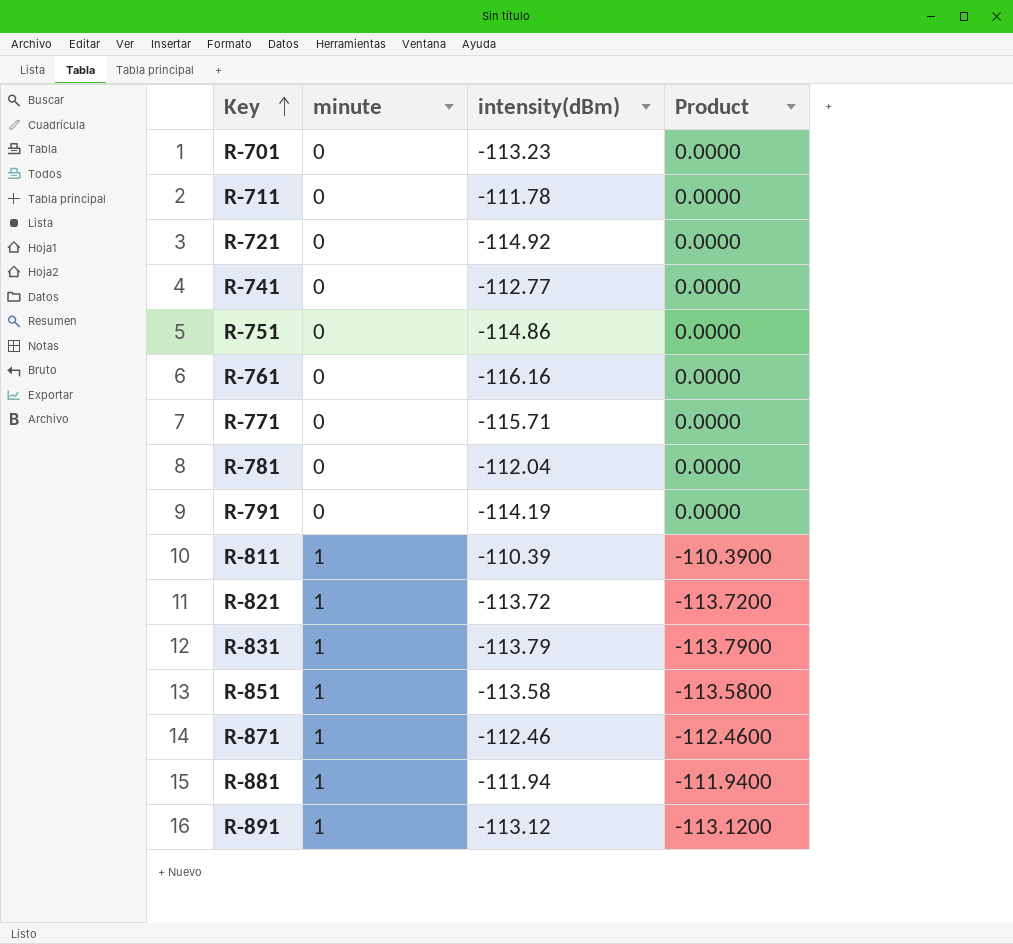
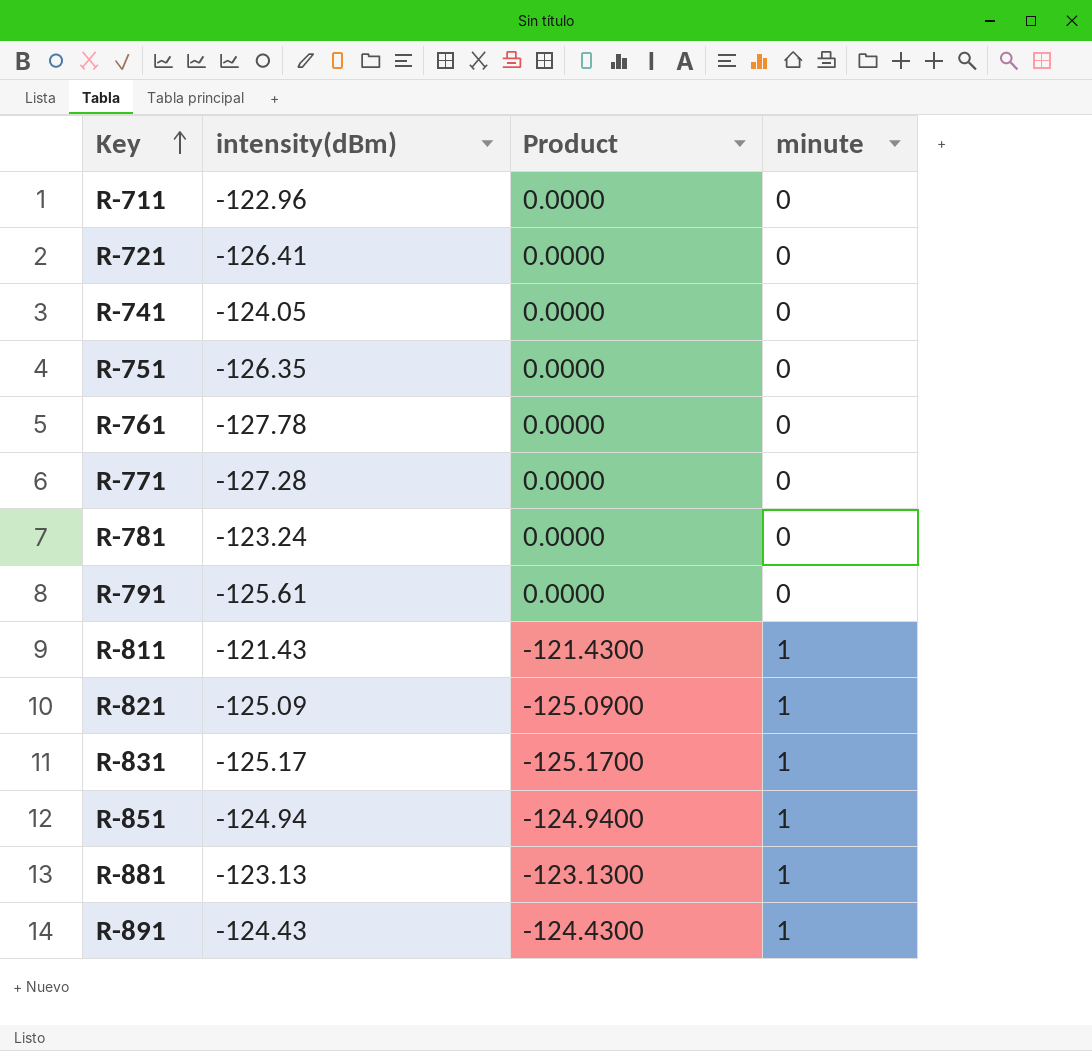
column minute | position: 2 -> 4
row R-701: 0 | -113.23 | 0.0000 -> none
row R-871: 1 | -112.46 | -112.4600 -> none
R-711 | intensity(dBm): -111.78 -> -122.96
R-721 | intensity(dBm): -114.92 -> -126.41
R-741 | intensity(dBm): -112.77 -> -124.05
R-751 | intensity(dBm): -114.86 -> -126.35
R-761 | intensity(dBm): -116.16 -> -127.78
R-771 | intensity(dBm): -115.71 -> -127.28
R-781 | intensity(dBm): -112.04 -> -123.24
R-791 | intensity(dBm): -114.19 -> -125.61
R-811 | intensity(dBm): -110.39 -> -121.43
R-811 | Product: -110.3900 -> -121.4300
R-821 | intensity(dBm): -113.72 -> -125.09
R-821 | Product: -113.7200 -> -125.0900
R-831 | intensity(dBm): -113.79 -> -125.17
R-831 | Product: -113.7900 -> -125.1700
R-851 | intensity(dBm): -113.58 -> -124.94
R-851 | Product: -113.5800 -> -124.9400
R-881 | intensity(dBm): -111.94 -> -123.13
R-881 | Product: -111.9400 -> -123.1300
R-891 | intensity(dBm): -113.12 -> -124.43
R-891 | Product: -113.1200 -> -124.4300

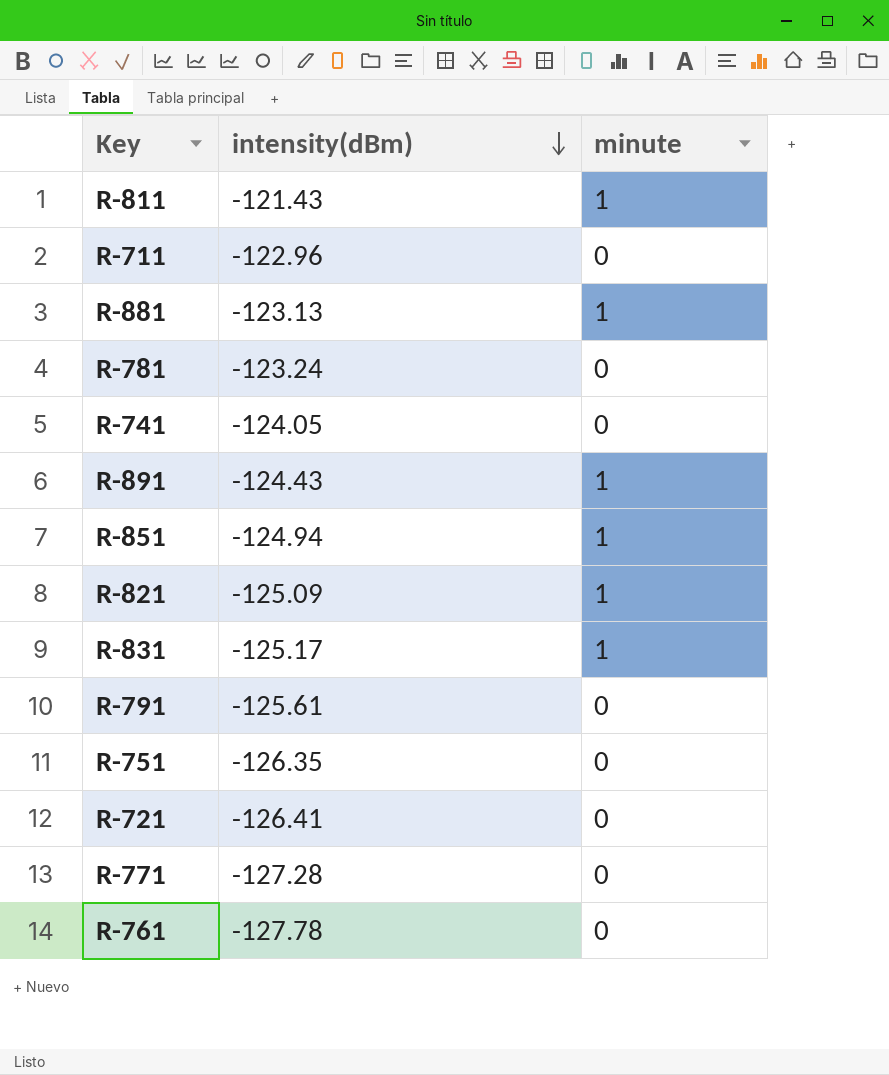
row order: Key ascending -> intensity(dBm) descending
column Product | formula: [intensity(dBm)] * [minute] -> none

